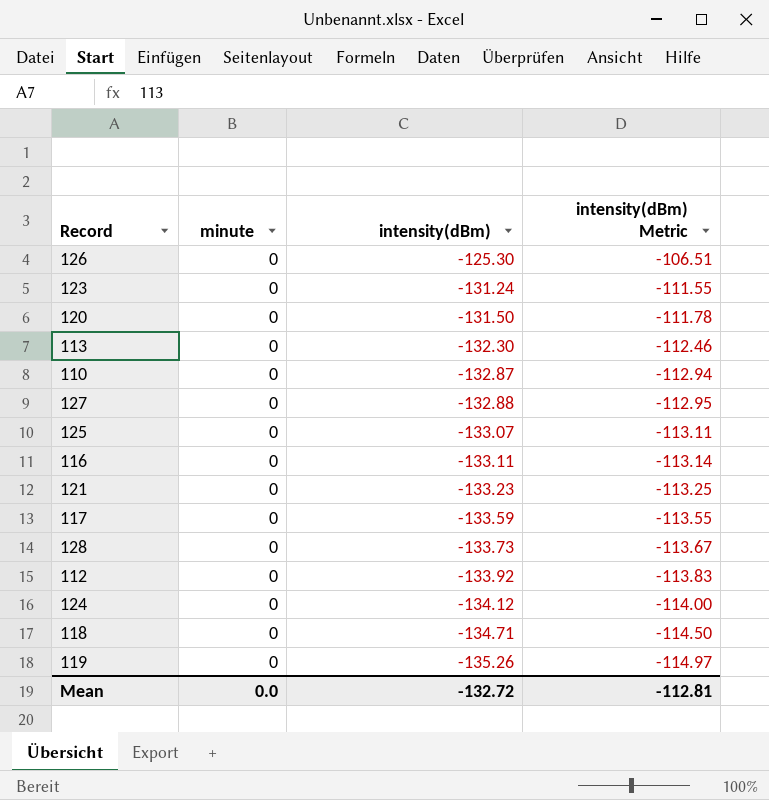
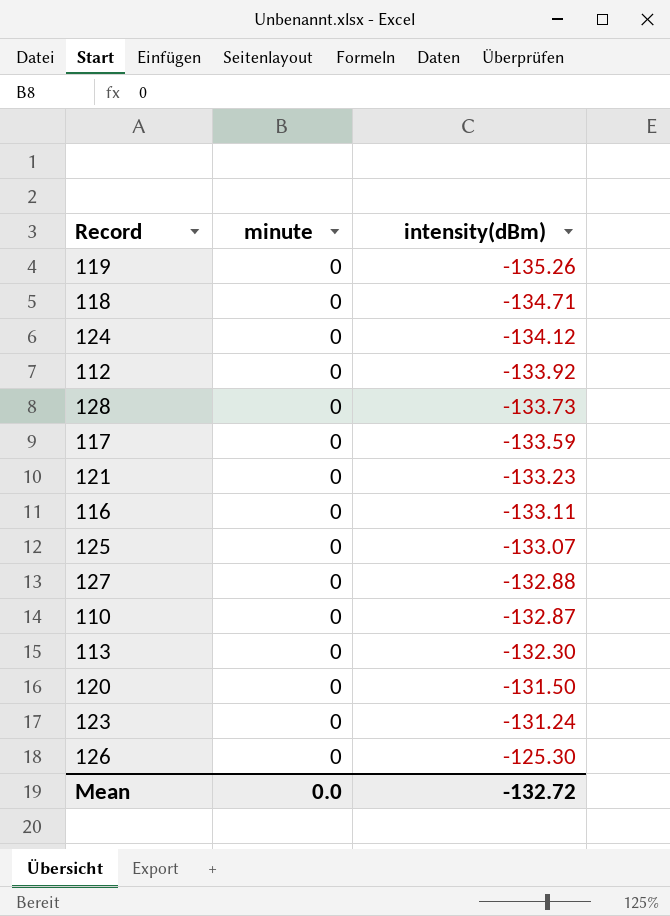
row order: intensity(dBm) descending -> intensity(dBm) ascending
column intensity(dBm) Metric | formula: [intensity(dBm)] * 0.85 -> none

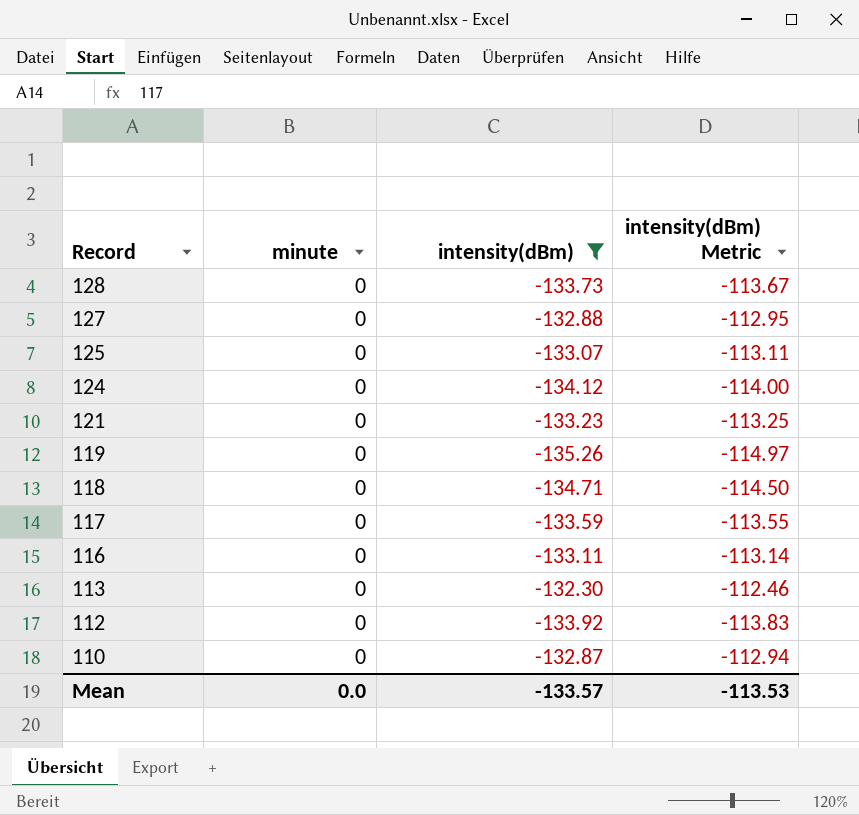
filter: none -> intensity(dBm) <= -132.30
row order: intensity(dBm) ascending -> Record descending
column intensity(dBm) Metric | formula: none -> [intensity(dBm)] * 0.85
Mean | intensity(dBm): -132.72 -> -133.57

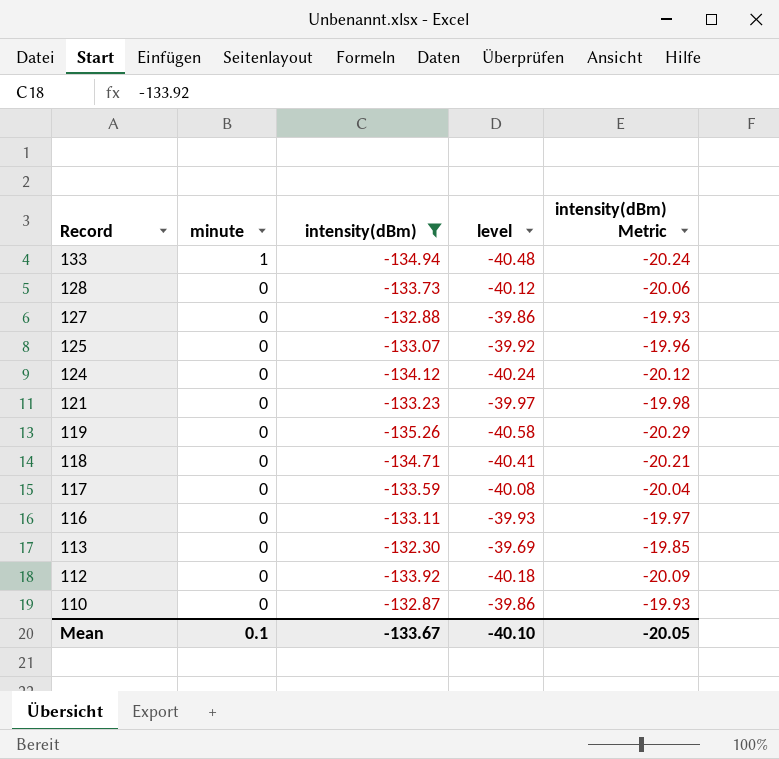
column level | formula: none -> [intensity(dBm)] * 0.3
column intensity(dBm) Metric | formula: [intensity(dBm)] * 0.85 -> [intensity(dBm)] * 0.15
row 133: none -> 1 | -134.94 | -40.48 | -20.24
Mean | minute: 0.0 -> 0.1
Mean | intensity(dBm): -133.57 -> -133.67
Mean | intensity(dBm) Metric: -113.53 -> -20.05

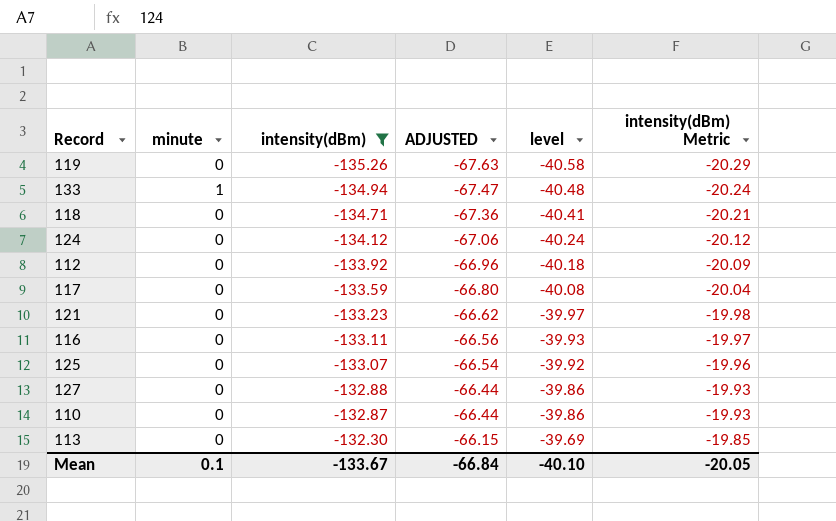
row order: Record descending -> intensity(dBm) ascending
column ADJUSTED | formula: none -> [intensity(dBm)] * 0.5
row 128: 0 | -133.73 | -40.12 | -20.06 -> none

